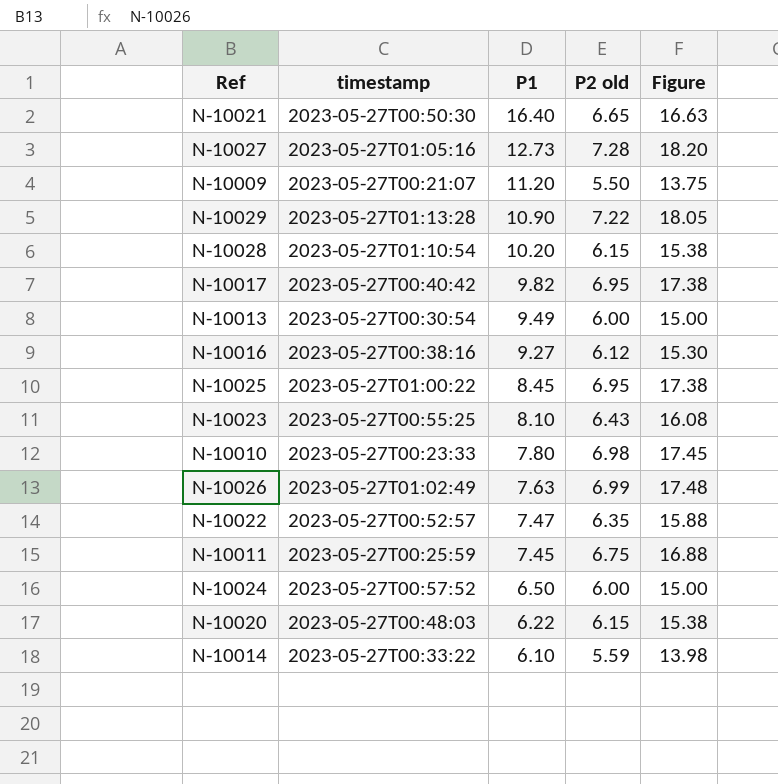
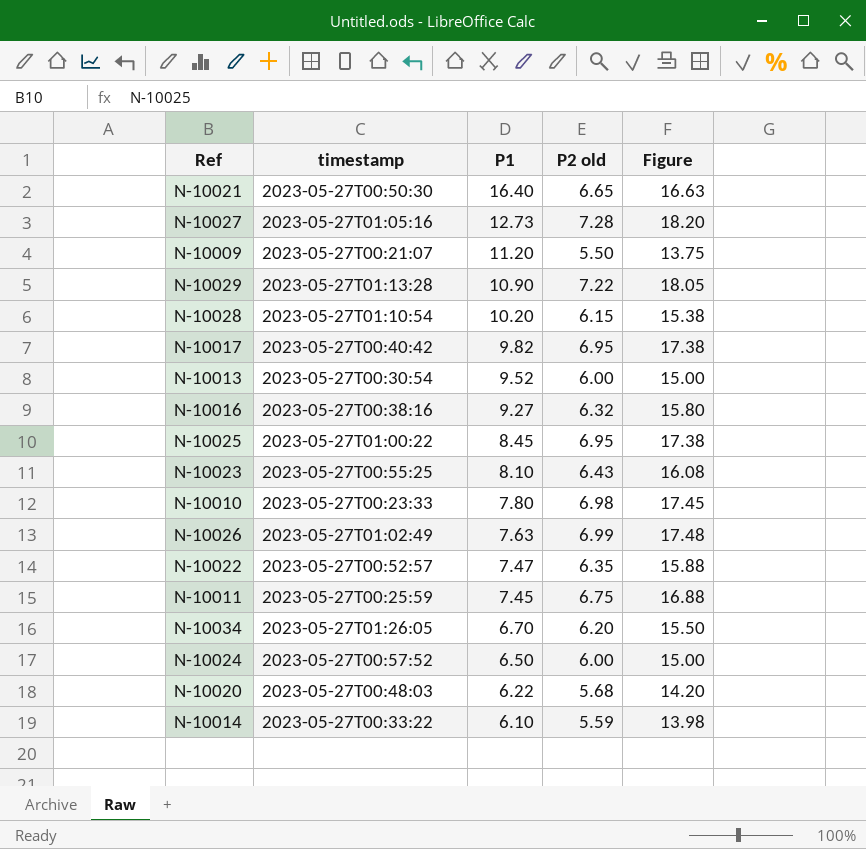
N-10013 | P1: 9.49 -> 9.52
N-10016 | P2 old: 6.12 -> 6.32
N-10016 | Figure: 15.30 -> 15.80
row N-10034: none -> 2023-05-27T01:26:05 | 6.70 | 6.20 | 15.50
N-10020 | P2 old: 6.15 -> 5.68
N-10020 | Figure: 15.38 -> 14.20

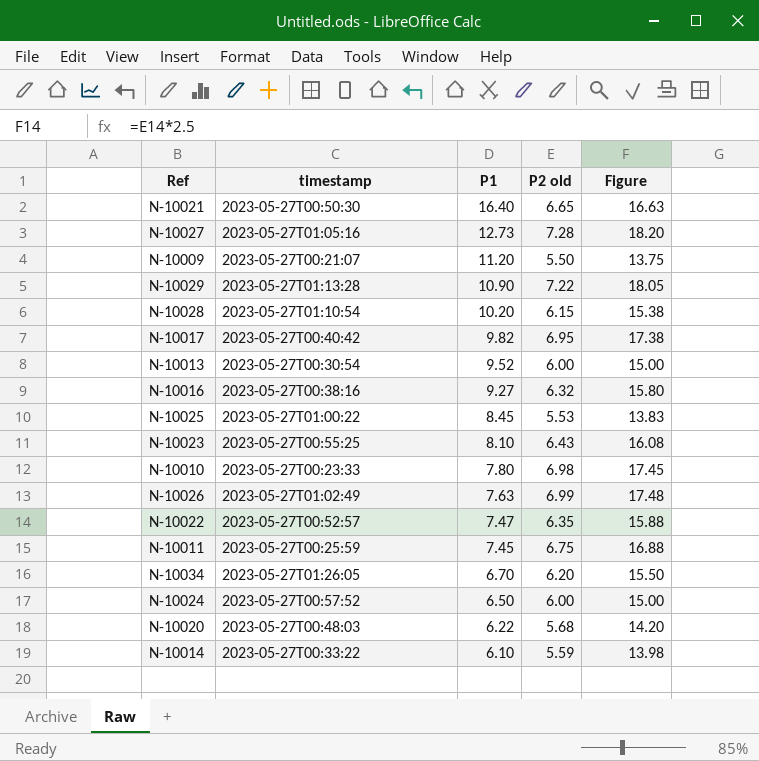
N-10025 | P2 old: 6.95 -> 5.53
N-10025 | Figure: 17.38 -> 13.83

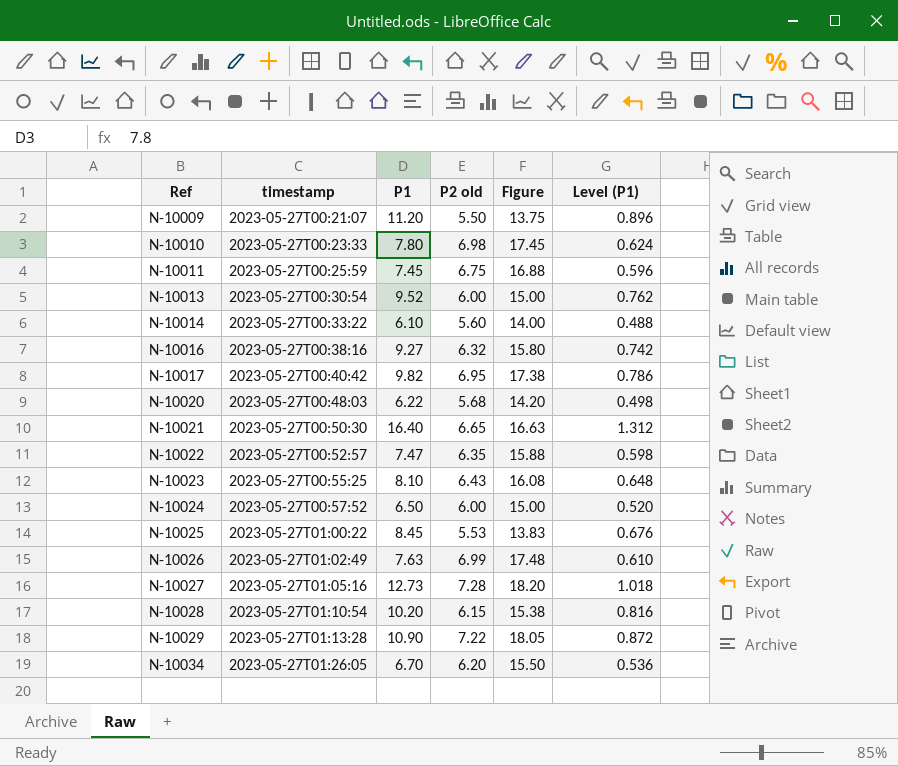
row order: P1 descending -> Ref ascending
column Level (P1) | formula: none -> [P1] * 0.08
N-10014 | P2 old: 5.59 -> 5.60
N-10014 | Figure: 13.98 -> 14.00

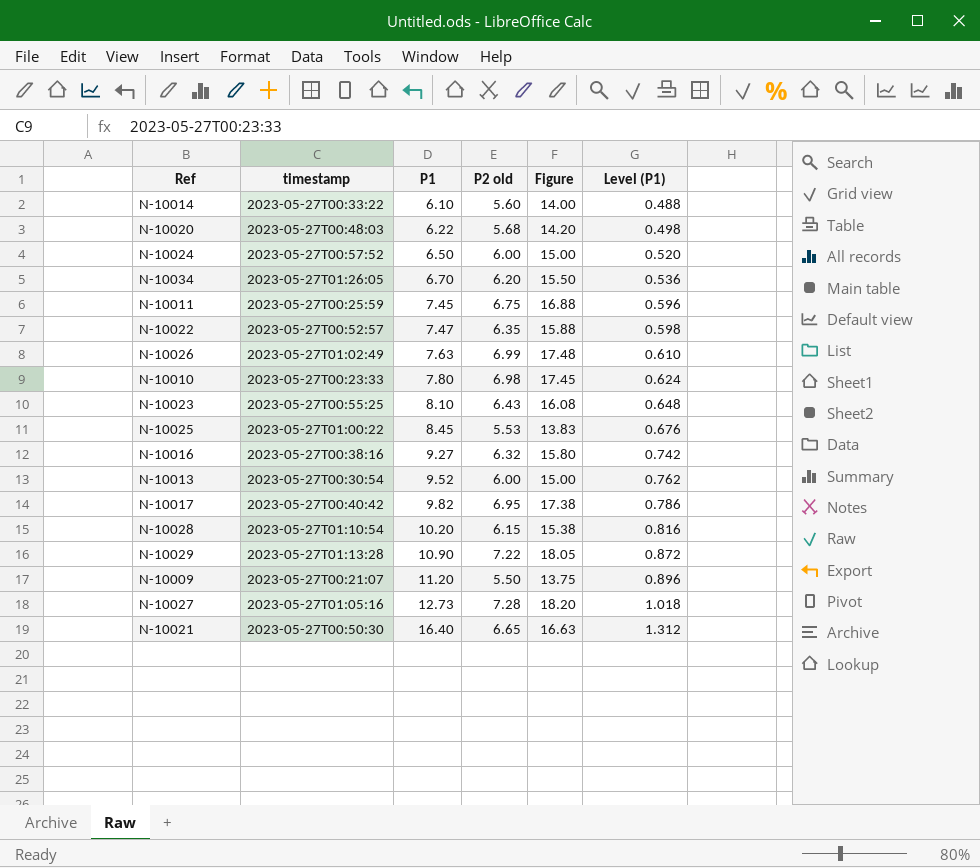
row order: Ref ascending -> P1 ascending

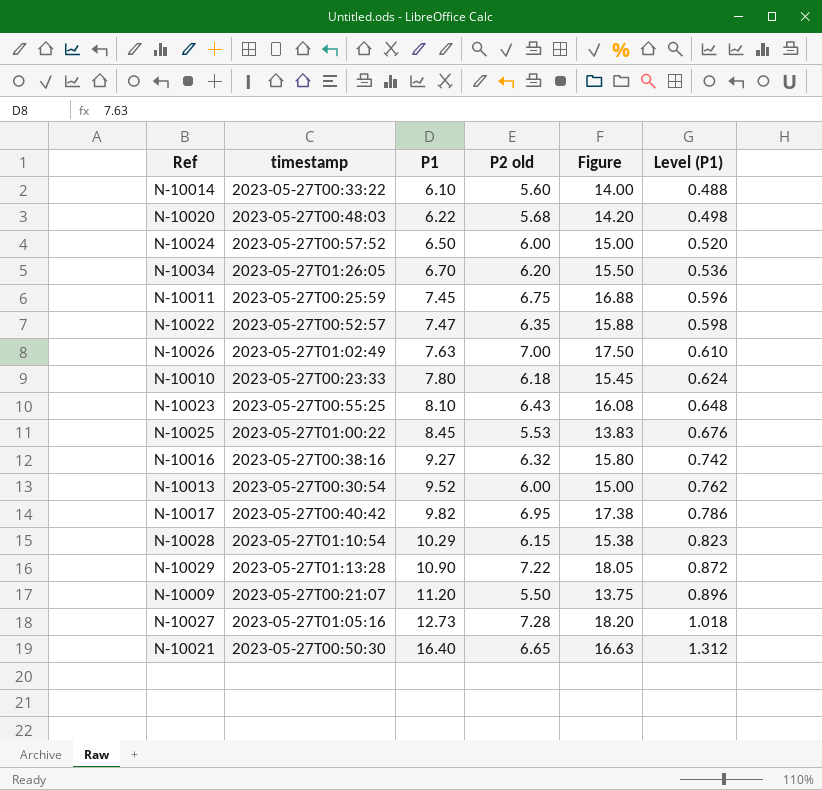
N-10026 | P2 old: 6.99 -> 7.00
N-10026 | Figure: 17.48 -> 17.50
N-10010 | P2 old: 6.98 -> 6.18
N-10010 | Figure: 17.45 -> 15.45
N-10028 | P1: 10.20 -> 10.29
N-10028 | Level (P1): 0.816 -> 0.823

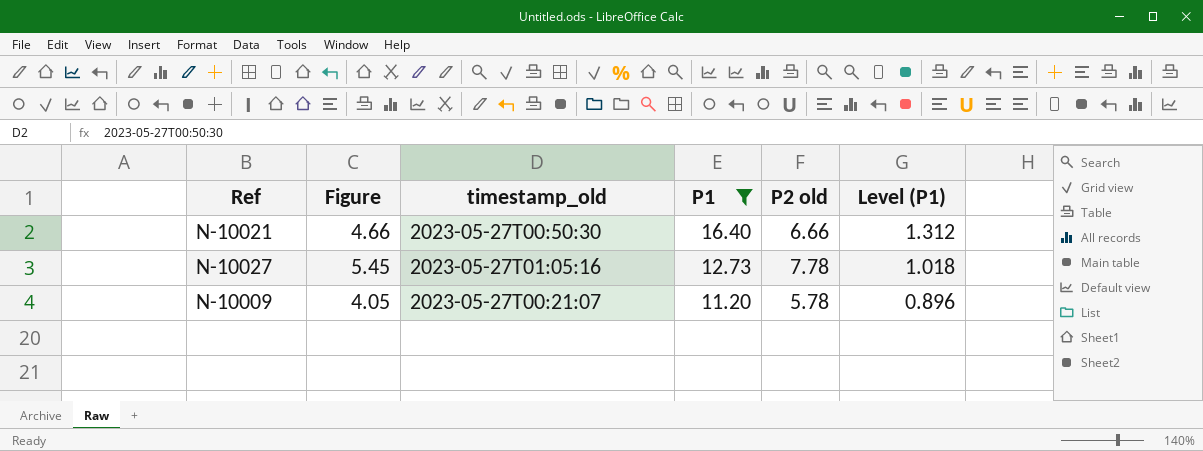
filter: none -> P1 >= 11.20
row order: P1 ascending -> P1 descending
column Figure | formula: [P2 old] * 2.5 -> [P2 old] * 0.7
column Figure | position: 5 -> 2
column name: timestamp -> timestamp_old
N-10021 | P2 old: 6.65 -> 6.66
N-10027 | P2 old: 7.28 -> 7.78
N-10009 | P2 old: 5.50 -> 5.78

